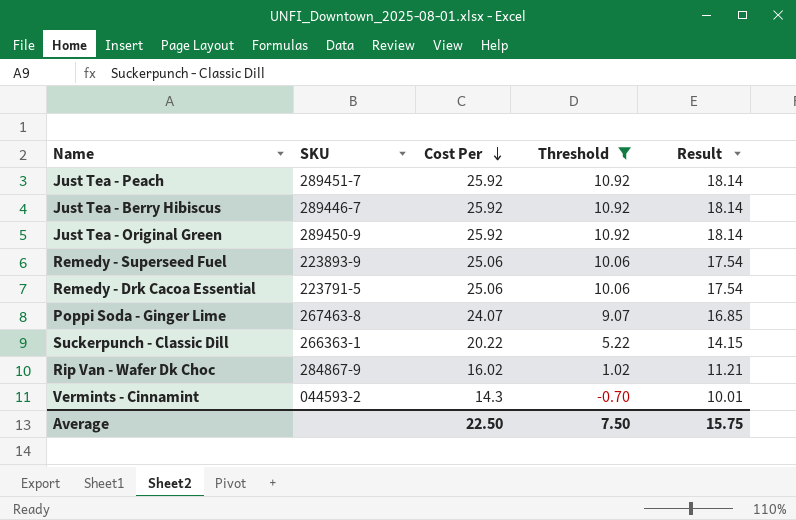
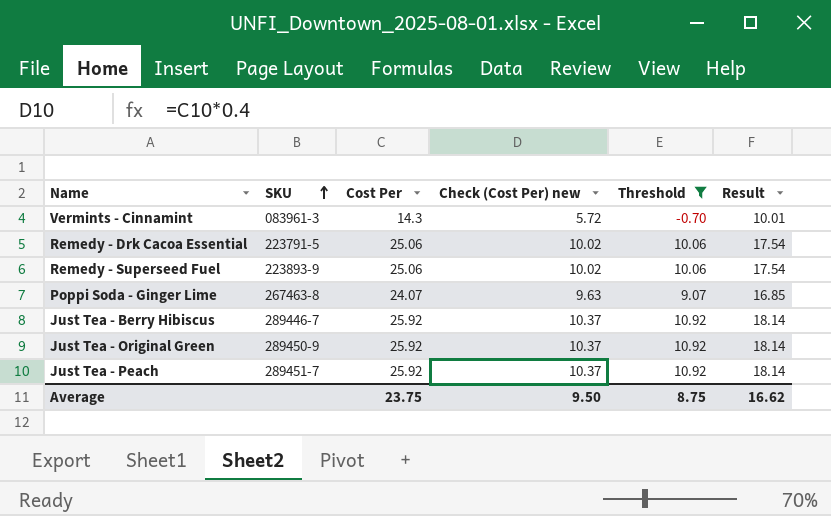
row order: Cost Per descending -> SKU ascending
column Check (Cost Per) new | formula: none -> [Cost Per] * 0.4
row Suckerpunch - Classic Dill: 266363-1 | 20.22 | 5.22 | 14.15 -> none
row Rip Van - Wafer Dk Choc: 284867-9 | 16.02 | 1.02 | 11.21 -> none
Vermints - Cinnamint | SKU: 044593-2 -> 083961-3
Average | Cost Per: 22.50 -> 23.75
Average | Threshold: 7.50 -> 8.75
Average | Result: 15.75 -> 16.62

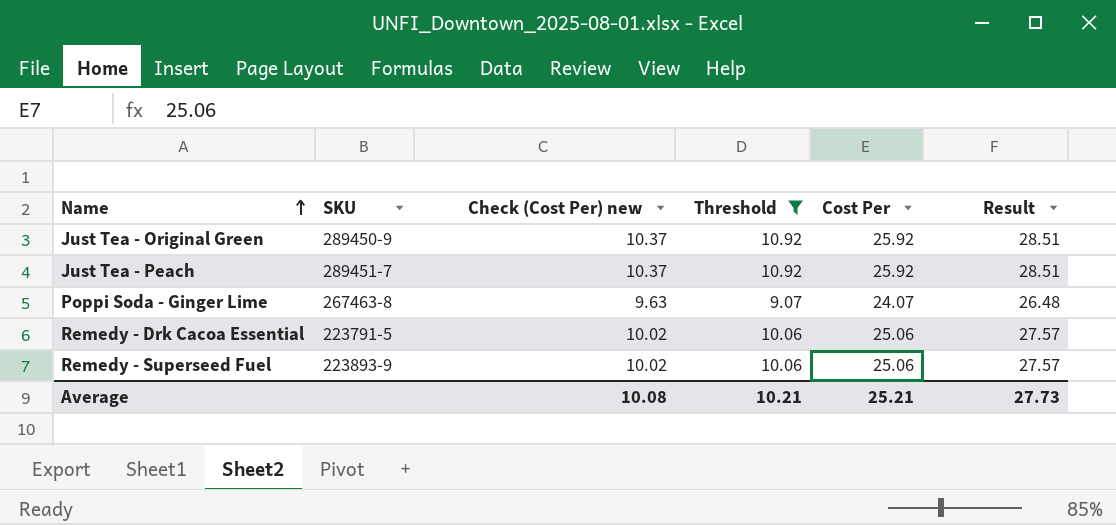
row order: SKU ascending -> Name ascending
column Cost Per | position: 3 -> 5
column Result | formula: [Cost Per] * 0.7 -> [Cost Per] * 1.1
row Vermints - Cinnamint: 083961-3 | 14.3 | 5.72 | -0.70 | 10.01 -> none
row Just Tea - Berry Hibiscus: 289446-7 | 25.92 | 10.37 | 10.92 | 18.14 -> none
Average | Check (Cost Per) new: 9.50 -> 10.08
Average | Threshold: 8.75 -> 10.21
Average | Cost Per: 23.75 -> 25.21
Average | Result: 16.62 -> 27.73

